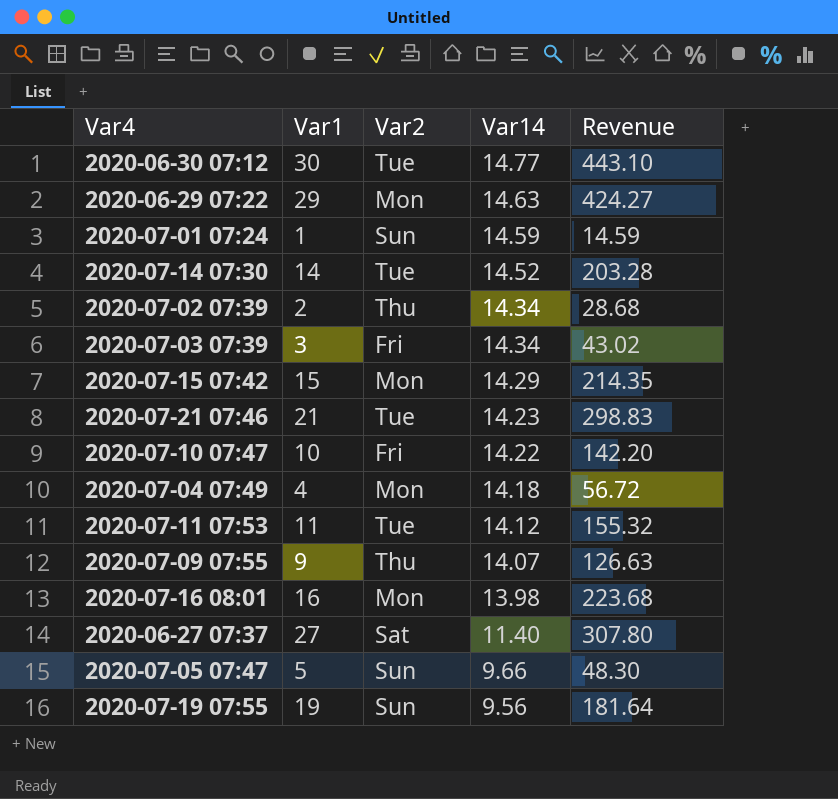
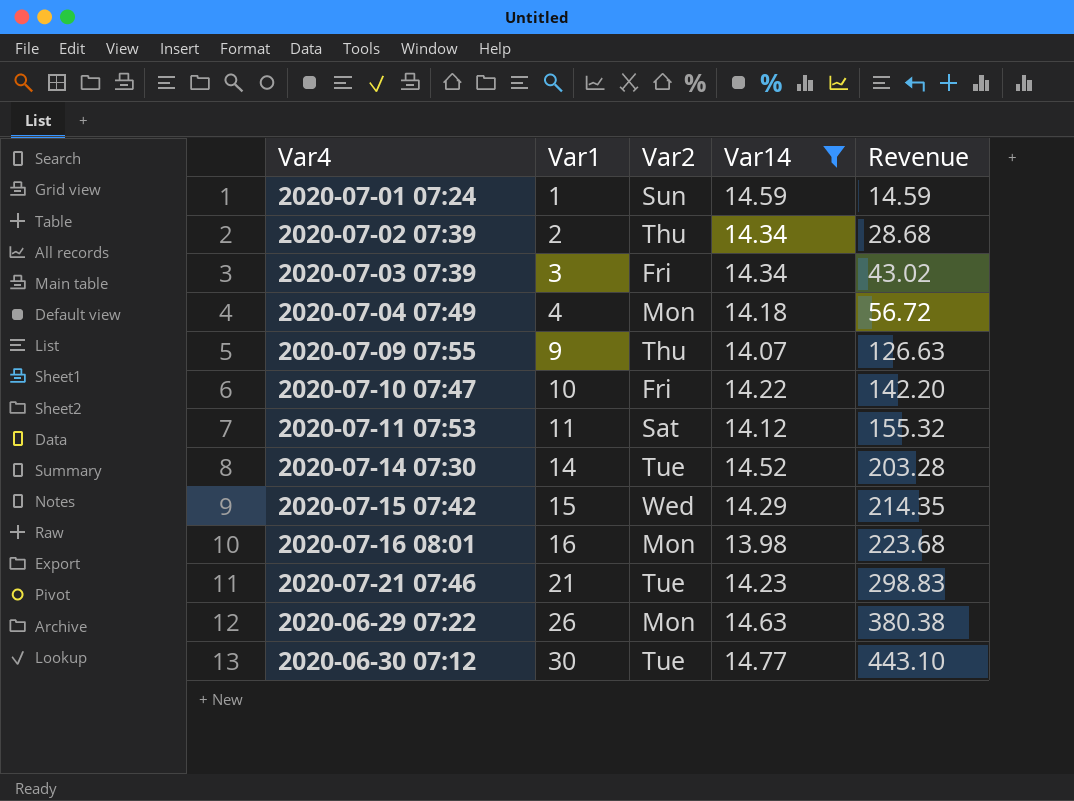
filter: none -> Var14 >= 13.98
row order: Var14 descending -> Var1 ascending
2020-07-11 07:53 | Var2: Tue -> Sat
2020-07-15 07:42 | Var2: Mon -> Wed
2020-06-29 07:22 | Var1: 29 -> 26
2020-06-29 07:22 | Revenue: 424.27 -> 380.38

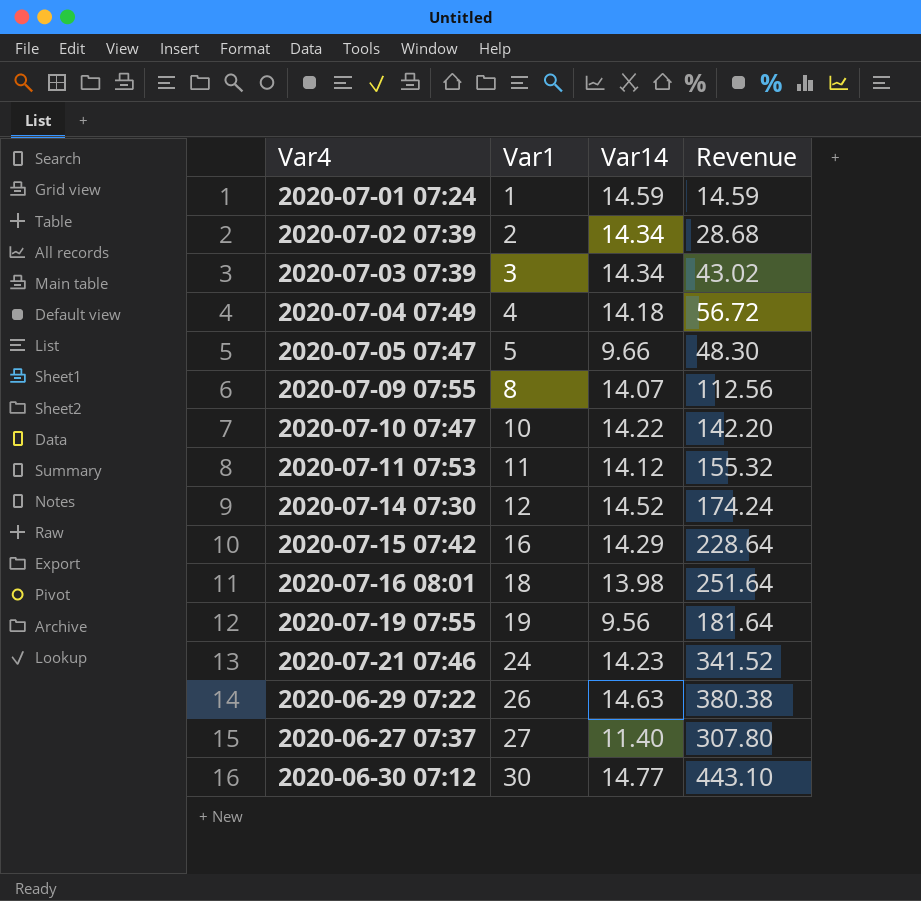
filter: Var14 >= 13.98 -> none
column Var2 | position: 3 -> none
2020-07-09 07:55 | Var1: 9 -> 8
2020-07-09 07:55 | Revenue: 126.63 -> 112.56
2020-07-14 07:30 | Var1: 14 -> 12
2020-07-14 07:30 | Revenue: 203.28 -> 174.24
2020-07-15 07:42 | Var1: 15 -> 16
2020-07-15 07:42 | Revenue: 214.35 -> 228.64
2020-07-16 08:01 | Var1: 16 -> 18
2020-07-16 08:01 | Revenue: 223.68 -> 251.64
2020-07-21 07:46 | Var1: 21 -> 24
2020-07-21 07:46 | Revenue: 298.83 -> 341.52

